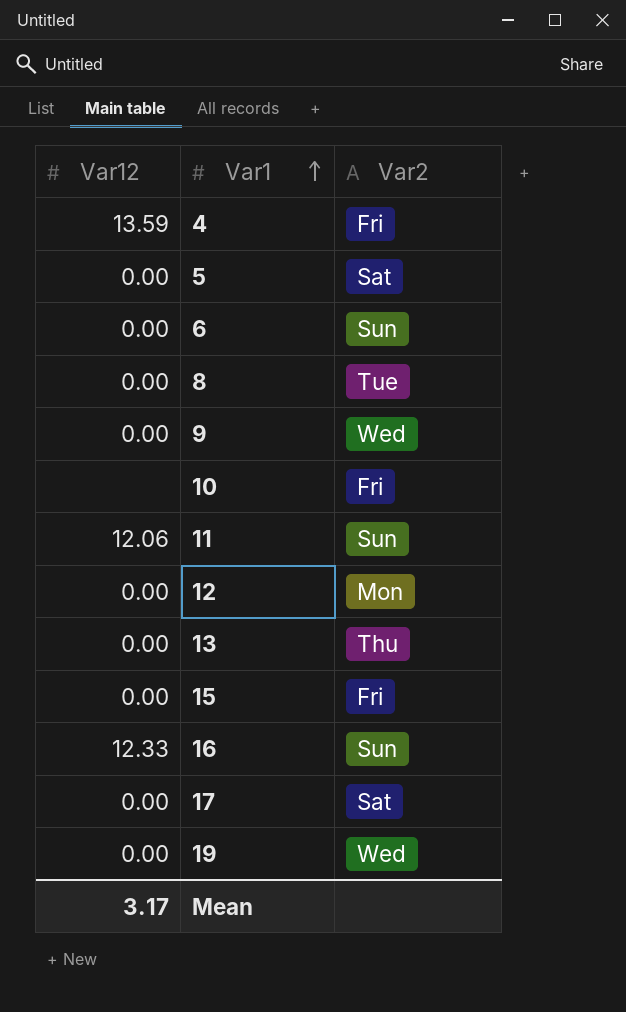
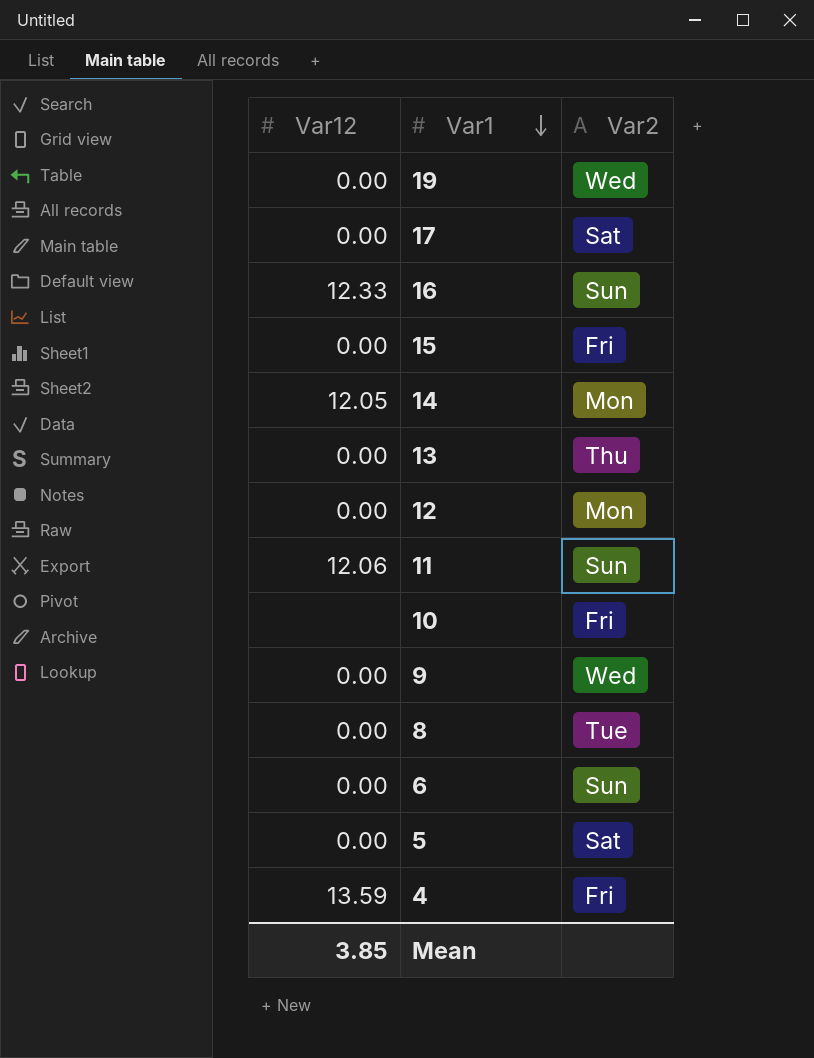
row order: Var1 ascending -> Var1 descending
row 14: none -> 12.05 | Mon
Mean | Var12: 3.17 -> 3.85

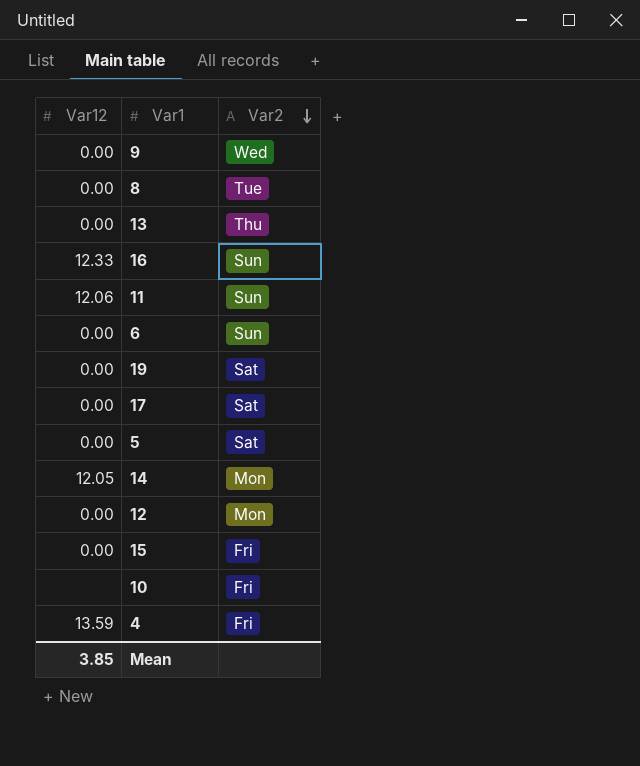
row order: Var1 descending -> Var2 descending
19 | Var2: Wed -> Sat

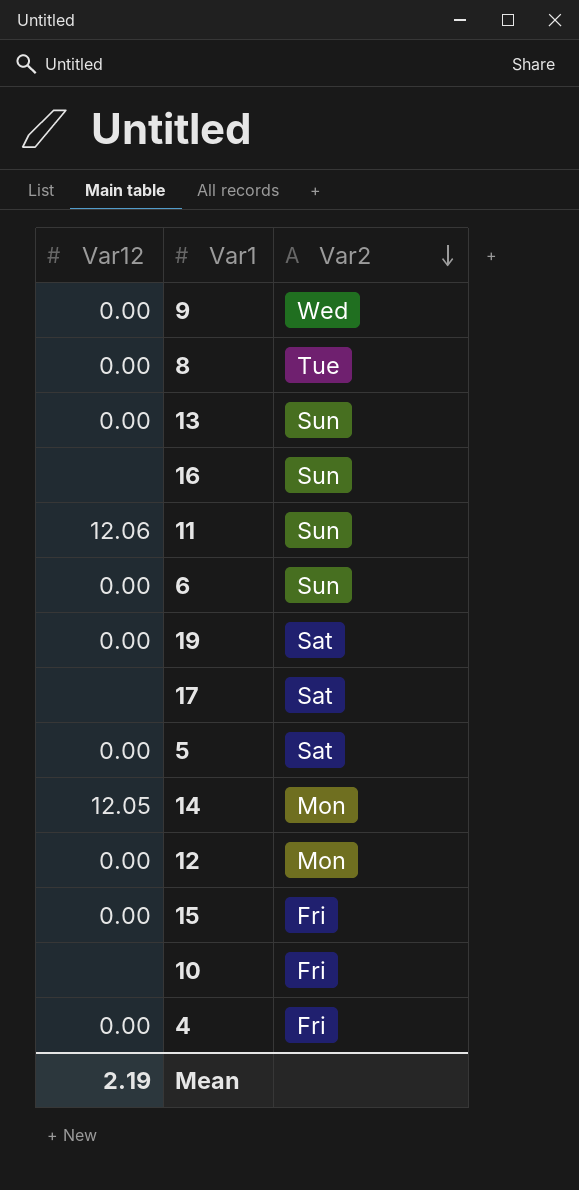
13 | Var2: Thu -> Sun
16 | Var12: 12.33 -> none
17 | Var12: 0.00 -> none
4 | Var12: 13.59 -> 0.00
Mean | Var12: 3.85 -> 2.19

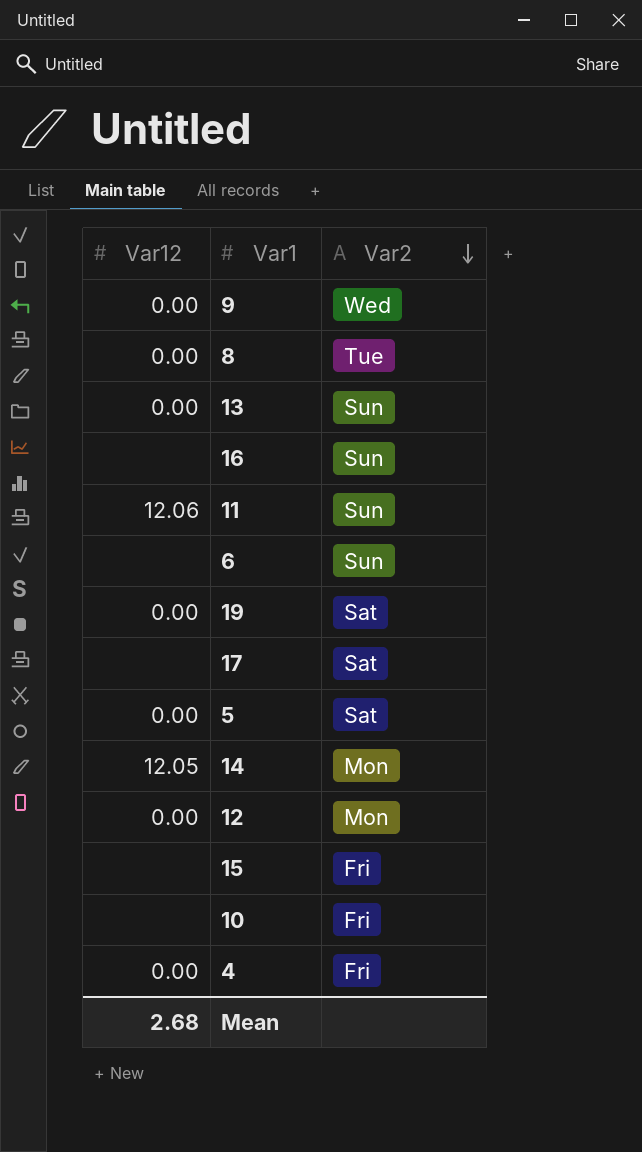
6 | Var12: 0.00 -> none
15 | Var12: 0.00 -> none
Mean | Var12: 2.19 -> 2.68

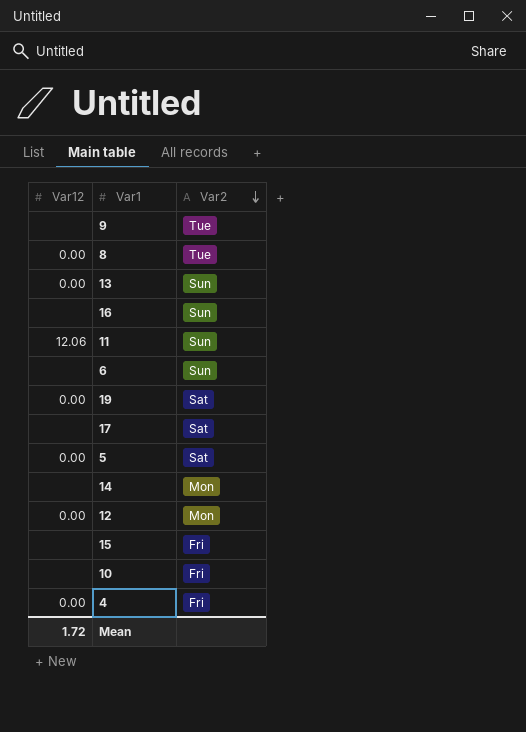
9 | Var12: 0.00 -> none
9 | Var2: Wed -> Tue
14 | Var12: 12.05 -> none
Mean | Var12: 2.68 -> 1.72

